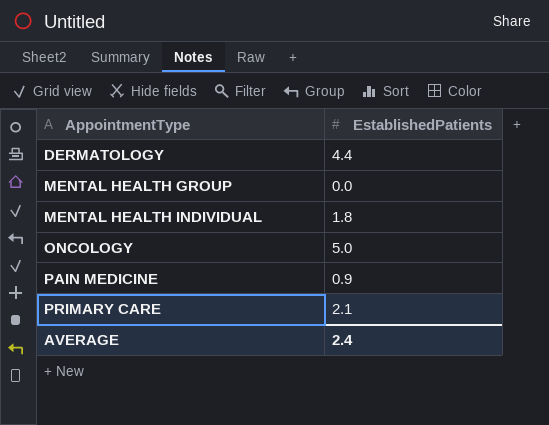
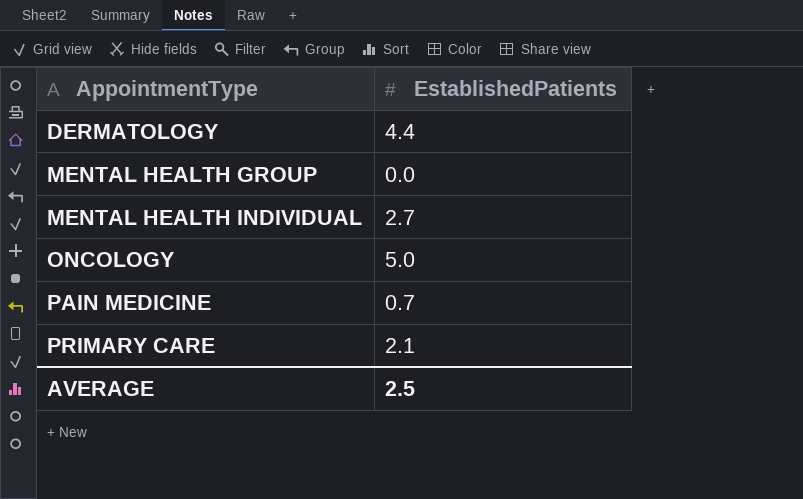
MENTAL HEALTH INDIVIDUAL | EstablishedPatients: 1.8 -> 2.7
PAIN MEDICINE | EstablishedPatients: 0.9 -> 0.7
AVERAGE | EstablishedPatients: 2.4 -> 2.5

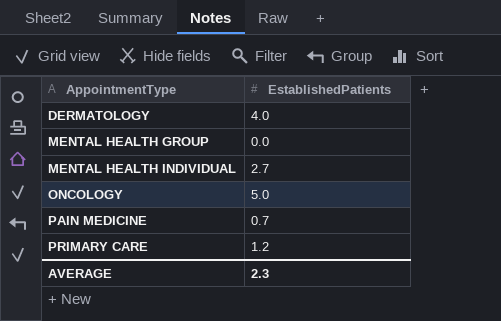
DERMATOLOGY | EstablishedPatients: 4.4 -> 4.0
PRIMARY CARE | EstablishedPatients: 2.1 -> 1.2
AVERAGE | EstablishedPatients: 2.5 -> 2.3

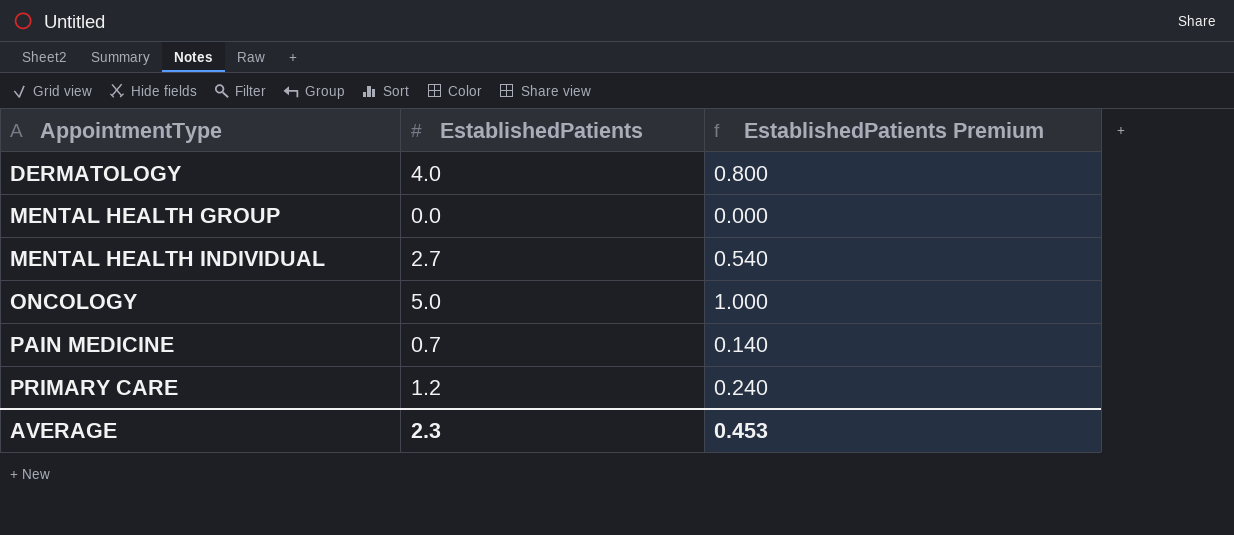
column EstablishedPatients Premium | formula: none -> [EstablishedPatients] * 0.2

